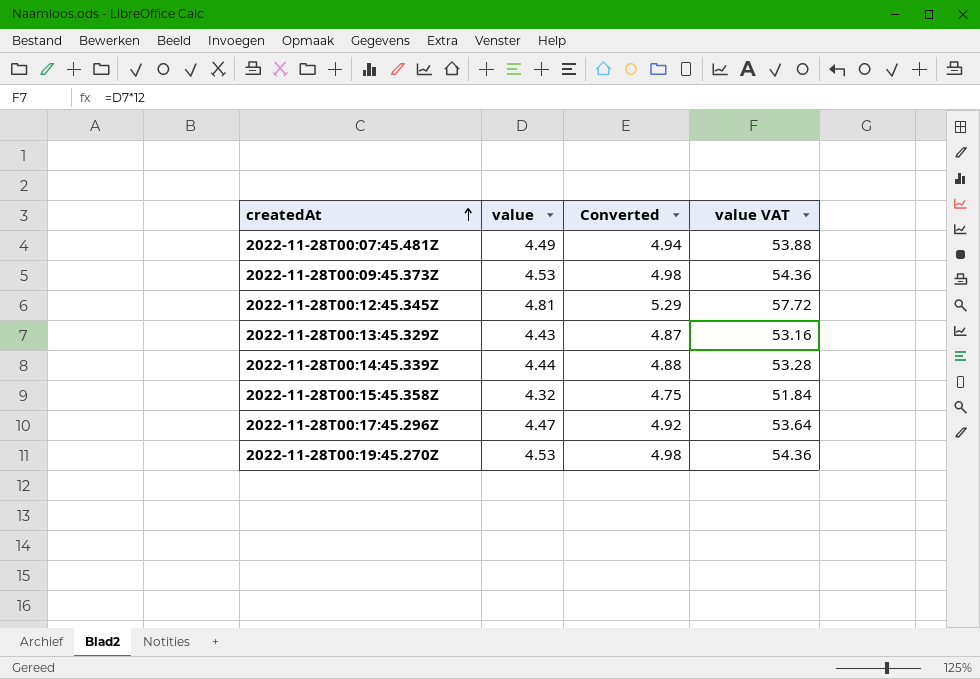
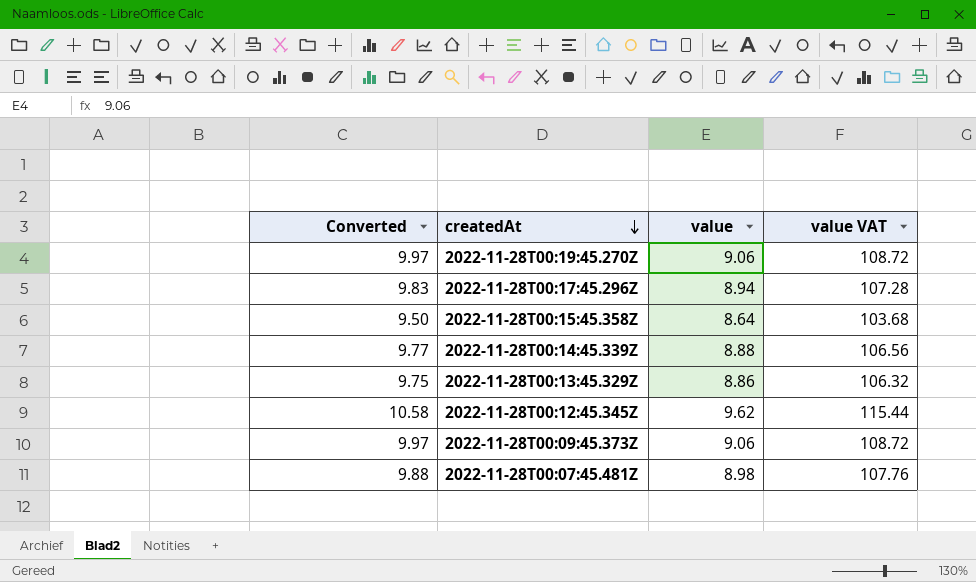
row order: createdAt ascending -> createdAt descending
column Converted | position: 3 -> 1
2022-11-28T00:19:45.270Z | Converted: 4.98 -> 9.97
2022-11-28T00:19:45.270Z | value: 4.53 -> 9.06
2022-11-28T00:19:45.270Z | value VAT: 54.36 -> 108.72
2022-11-28T00:17:45.296Z | Converted: 4.92 -> 9.83
2022-11-28T00:17:45.296Z | value: 4.47 -> 8.94
2022-11-28T00:17:45.296Z | value VAT: 53.64 -> 107.28
2022-11-28T00:15:45.358Z | Converted: 4.75 -> 9.50
2022-11-28T00:15:45.358Z | value: 4.32 -> 8.64
2022-11-28T00:15:45.358Z | value VAT: 51.84 -> 103.68
2022-11-28T00:14:45.339Z | Converted: 4.88 -> 9.77
2022-11-28T00:14:45.339Z | value: 4.44 -> 8.88
2022-11-28T00:14:45.339Z | value VAT: 53.28 -> 106.56
2022-11-28T00:13:45.329Z | Converted: 4.87 -> 9.75
2022-11-28T00:13:45.329Z | value: 4.43 -> 8.86
2022-11-28T00:13:45.329Z | value VAT: 53.16 -> 106.32
2022-11-28T00:12:45.345Z | Converted: 5.29 -> 10.58
2022-11-28T00:12:45.345Z | value: 4.81 -> 9.62
2022-11-28T00:12:45.345Z | value VAT: 57.72 -> 115.44
2022-11-28T00:09:45.373Z | Converted: 4.98 -> 9.97
2022-11-28T00:09:45.373Z | value: 4.53 -> 9.06
2022-11-28T00:09:45.373Z | value VAT: 54.36 -> 108.72
2022-11-28T00:07:45.481Z | Converted: 4.94 -> 9.88
2022-11-28T00:07:45.481Z | value: 4.49 -> 8.98
2022-11-28T00:07:45.481Z | value VAT: 53.88 -> 107.76

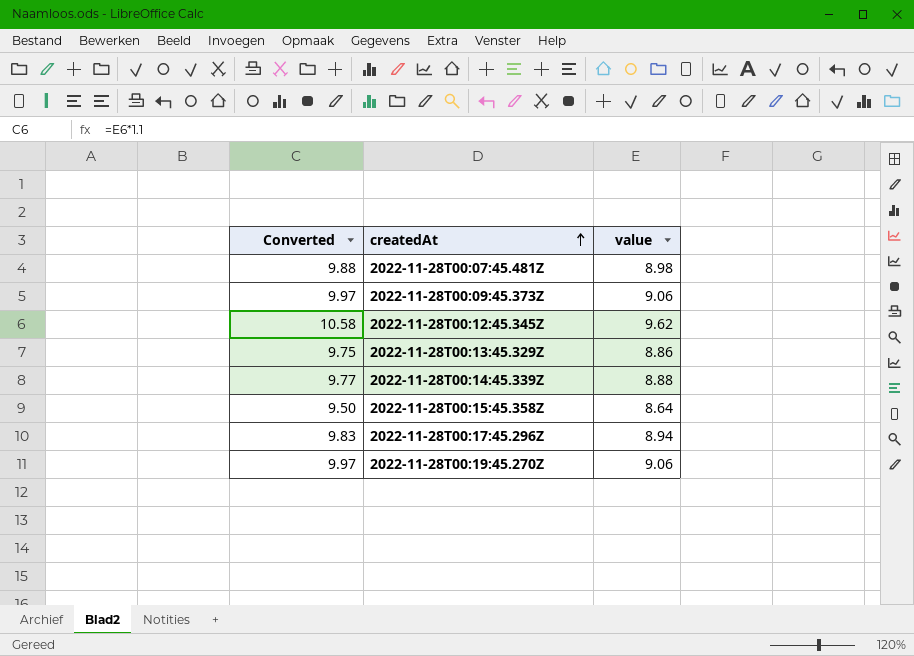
row order: createdAt descending -> createdAt ascending
column value VAT | formula: [value] * 12 -> none

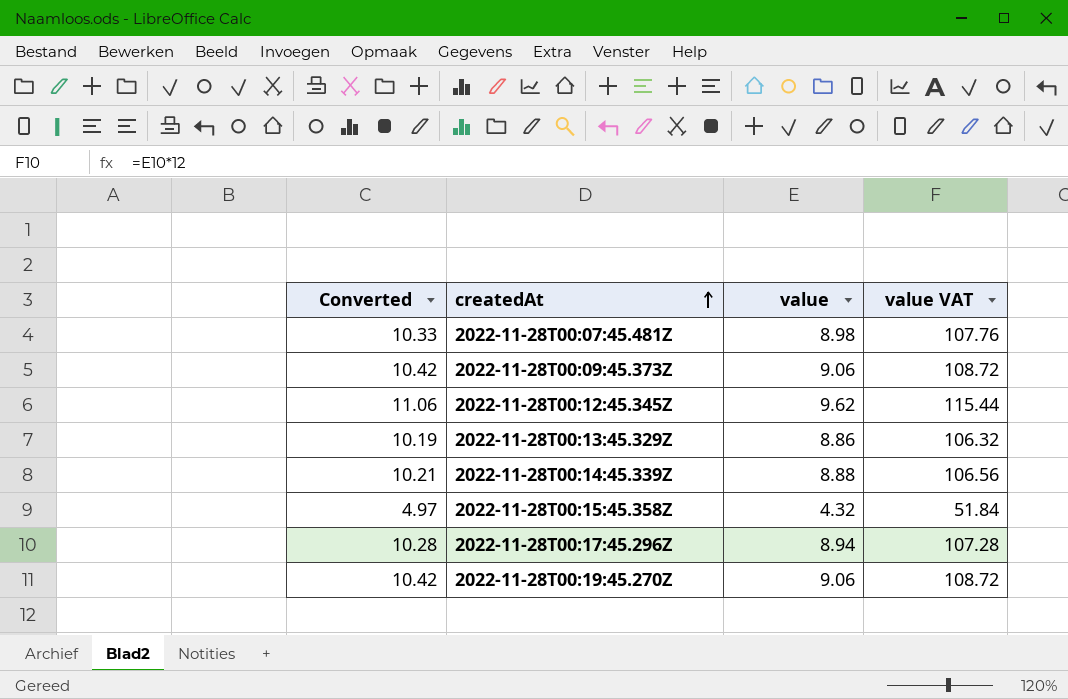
column Converted | formula: [value] * 1.1 -> [value] * 1.15
column value VAT | formula: none -> [value] * 12
2022-11-28T00:15:45.358Z | value: 8.64 -> 4.32

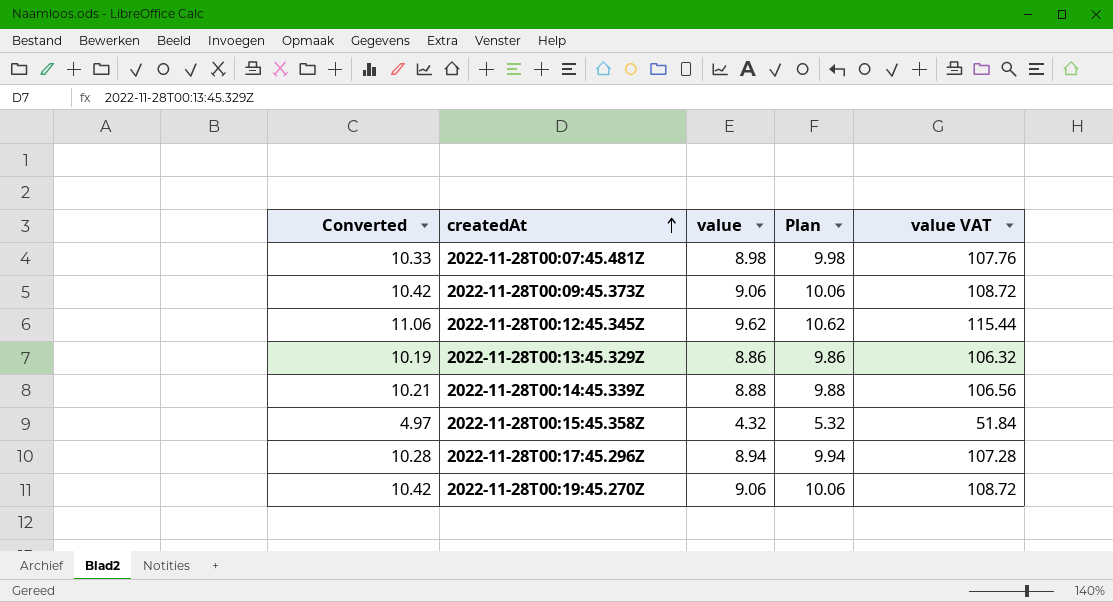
column Plan | formula: none -> [value] + 1

